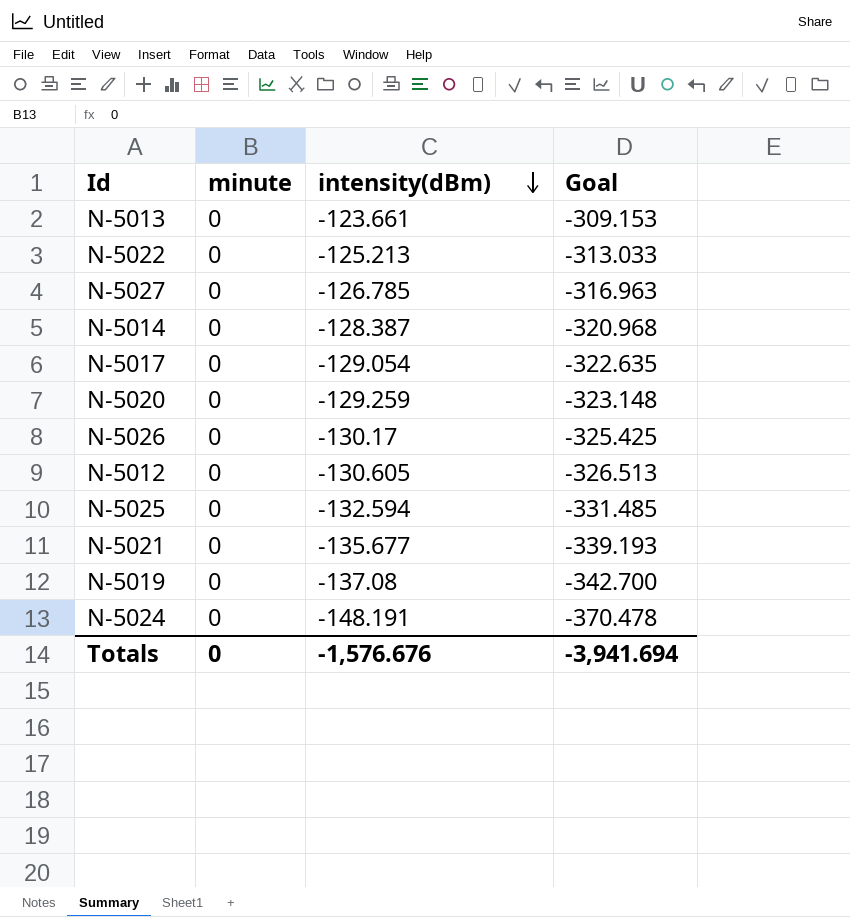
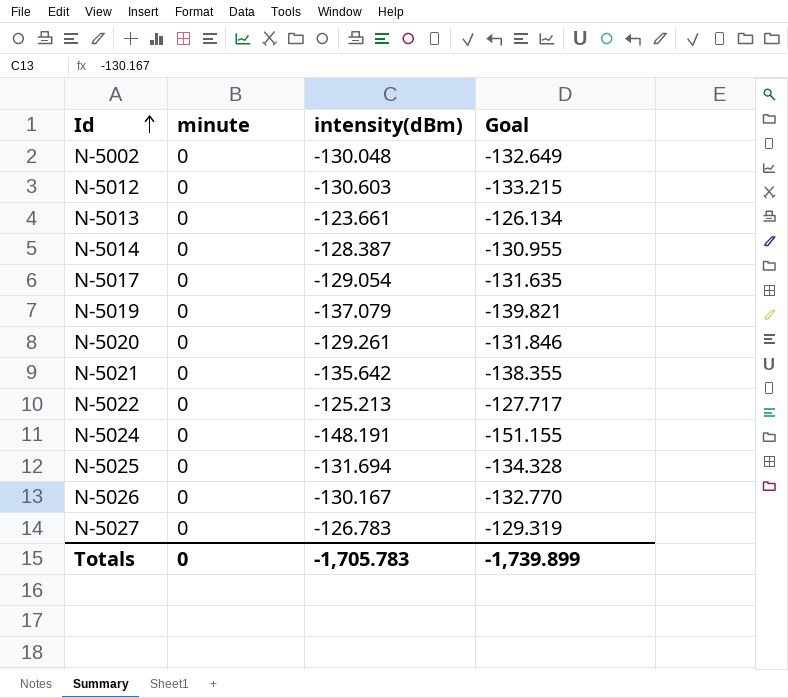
row order: intensity(dBm) descending -> Id ascending
column Goal | formula: [intensity(dBm)] * 2.5 -> [intensity(dBm)] * 1.02
row N-5002: none -> 0 | -130.048 | -132.649
N-5012 | intensity(dBm): -130.605 -> -130.603
N-5019 | intensity(dBm): -137.08 -> -137.079
N-5020 | intensity(dBm): -129.259 -> -129.261
N-5021 | intensity(dBm): -135.677 -> -135.642
N-5025 | intensity(dBm): -132.594 -> -131.694
N-5026 | intensity(dBm): -130.17 -> -130.167
N-5027 | intensity(dBm): -126.785 -> -126.783
Totals | intensity(dBm): -1,576.676 -> -1,705.783
Totals | Goal: -3,941.694 -> -1,739.899

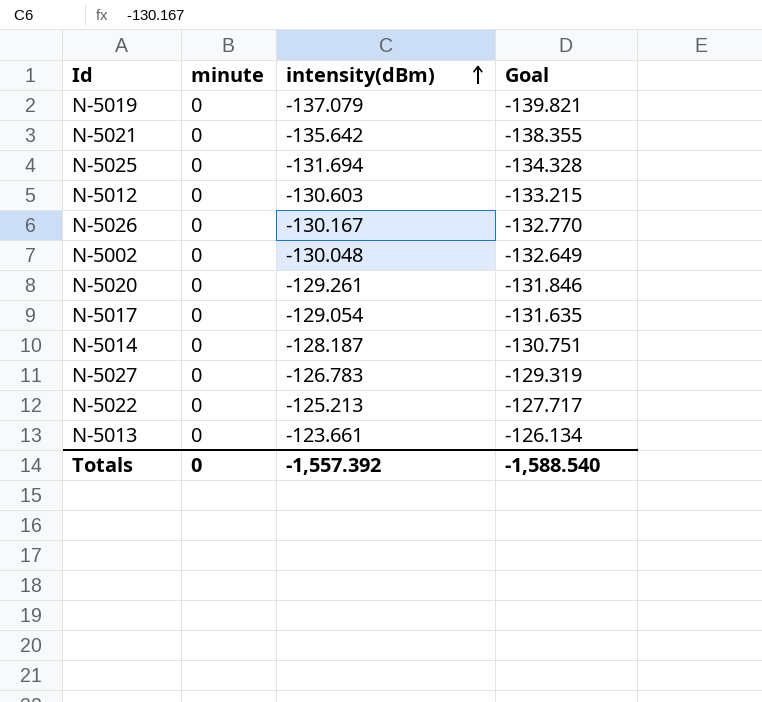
row order: Id ascending -> intensity(dBm) ascending
row N-5024: 0 | -148.191 | -151.155 -> none
N-5014 | intensity(dBm): -128.387 -> -128.187
N-5014 | Goal: -130.955 -> -130.751
Totals | intensity(dBm): -1,705.783 -> -1,557.392
Totals | Goal: -1,739.899 -> -1,588.540

